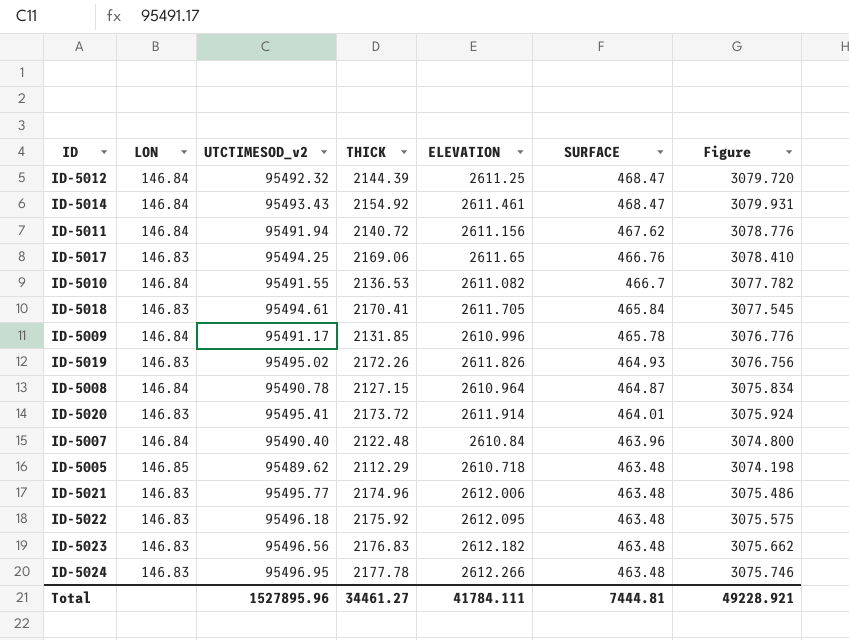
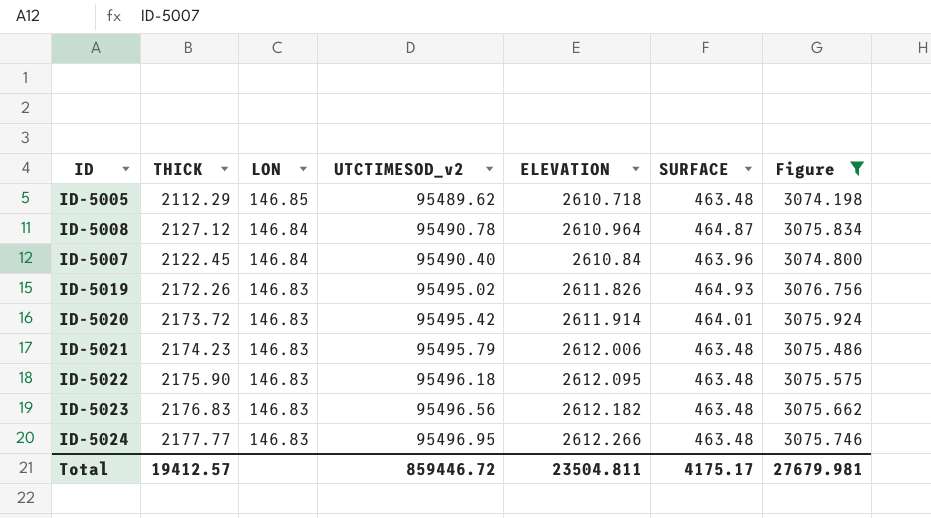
filter: none -> Figure <= 3076.756
row order: SURFACE descending -> LON descending
column THICK | position: 4 -> 2
ID-5008 | THICK: 2127.15 -> 2127.12
ID-5007 | THICK: 2122.48 -> 2122.45
ID-5020 | UTCTIMESOD_v2: 95495.41 -> 95495.42
ID-5021 | THICK: 2174.96 -> 2174.23
ID-5021 | UTCTIMESOD_v2: 95495.77 -> 95495.79
ID-5022 | THICK: 2175.92 -> 2175.90
ID-5024 | THICK: 2177.78 -> 2177.77
Total | THICK: 34461.27 -> 19412.57
Total | UTCTIMESOD_v2: 1527895.96 -> 859446.72
Total | ELEVATION: 41784.111 -> 23504.811
Total | SURFACE: 7444.81 -> 4175.17
Total | Figure: 49228.921 -> 27679.981

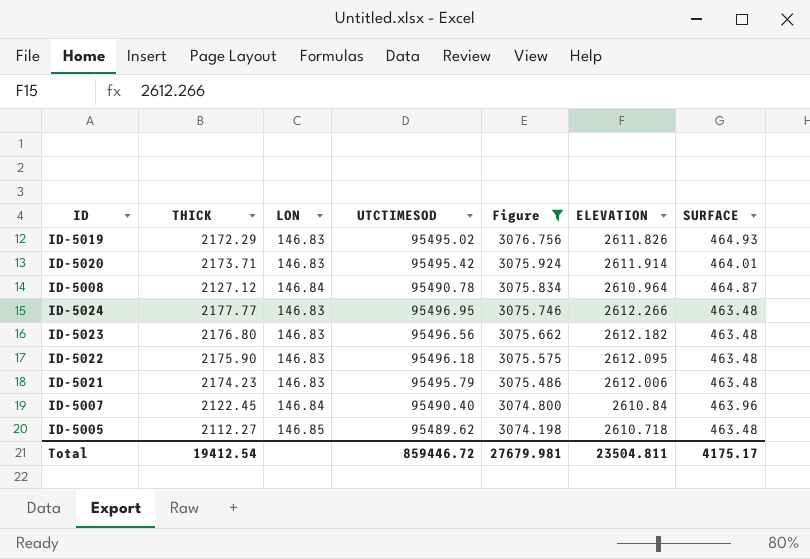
row order: LON descending -> Figure descending
column name: UTCTIMESOD_v2 -> UTCTIMESOD
column Figure | position: 7 -> 5
ID-5019 | THICK: 2172.26 -> 2172.29
ID-5020 | THICK: 2173.72 -> 2173.71
ID-5023 | THICK: 2176.83 -> 2176.80
ID-5005 | THICK: 2112.29 -> 2112.27
Total | THICK: 19412.57 -> 19412.54

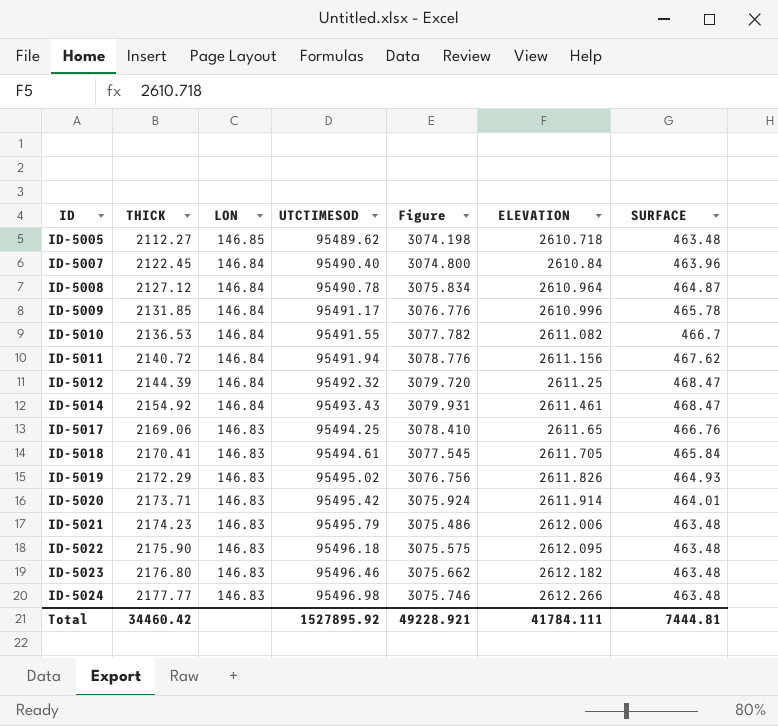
filter: Figure <= 3076.756 -> none
row order: Figure descending -> ID ascending
ID-5023 | UTCTIMESOD: 95496.56 -> 95496.46
ID-5024 | UTCTIMESOD: 95496.95 -> 95496.98
Total | THICK: 19412.54 -> 34460.42
Total | UTCTIMESOD: 859446.72 -> 1527895.92
Total | Figure: 27679.981 -> 49228.921
Total | ELEVATION: 23504.811 -> 41784.111
Total | SURFACE: 4175.17 -> 7444.81

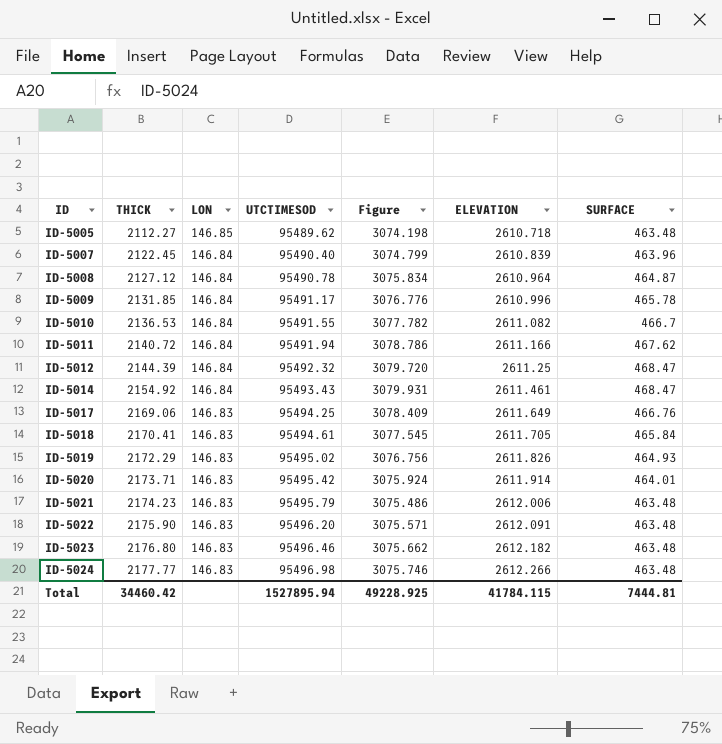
ID-5007 | Figure: 3074.800 -> 3074.799
ID-5007 | ELEVATION: 2610.84 -> 2610.839
ID-5011 | Figure: 3078.776 -> 3078.786
ID-5011 | ELEVATION: 2611.156 -> 2611.166
ID-5017 | Figure: 3078.410 -> 3078.409
ID-5017 | ELEVATION: 2611.65 -> 2611.649
ID-5022 | UTCTIMESOD: 95496.18 -> 95496.20
ID-5022 | Figure: 3075.575 -> 3075.571
ID-5022 | ELEVATION: 2612.095 -> 2612.091
Total | UTCTIMESOD: 1527895.92 -> 1527895.94
Total | Figure: 49228.921 -> 49228.925
Total | ELEVATION: 41784.111 -> 41784.115

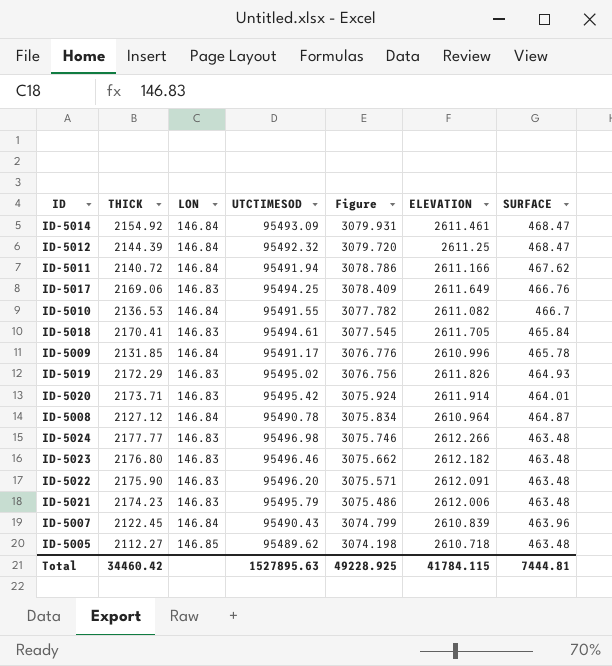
row order: ID ascending -> Figure descending
ID-5014 | UTCTIMESOD: 95493.43 -> 95493.09
ID-5007 | UTCTIMESOD: 95490.40 -> 95490.43
Total | UTCTIMESOD: 1527895.94 -> 1527895.63

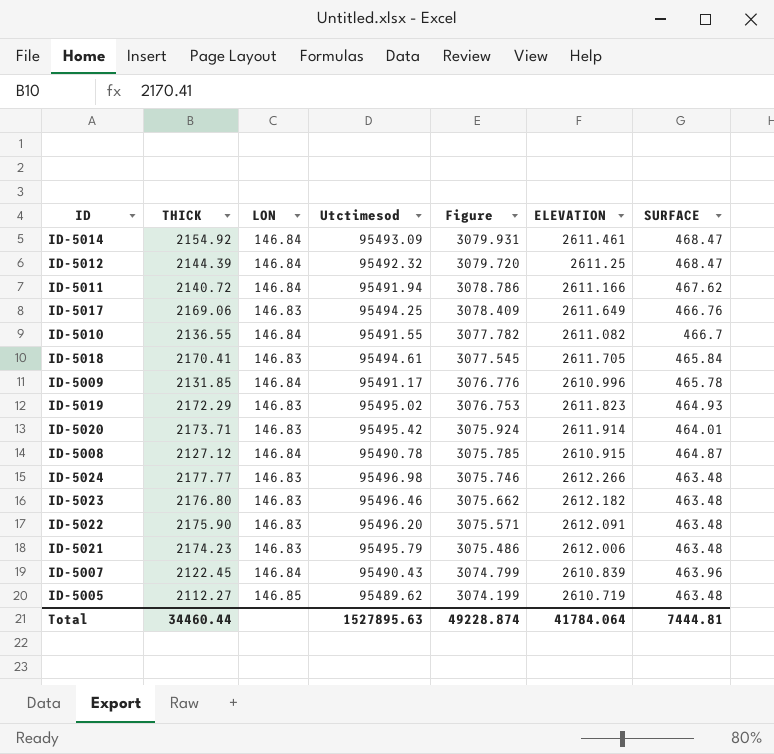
column name: UTCTIMESOD -> Utctimesod
ID-5010 | THICK: 2136.53 -> 2136.55
ID-5019 | Figure: 3076.756 -> 3076.753
ID-5019 | ELEVATION: 2611.826 -> 2611.823
ID-5008 | Figure: 3075.834 -> 3075.785
ID-5008 | ELEVATION: 2610.964 -> 2610.915
ID-5005 | Figure: 3074.198 -> 3074.199
ID-5005 | ELEVATION: 2610.718 -> 2610.719
Total | THICK: 34460.42 -> 34460.44
Total | Figure: 49228.925 -> 49228.874
Total | ELEVATION: 41784.115 -> 41784.064

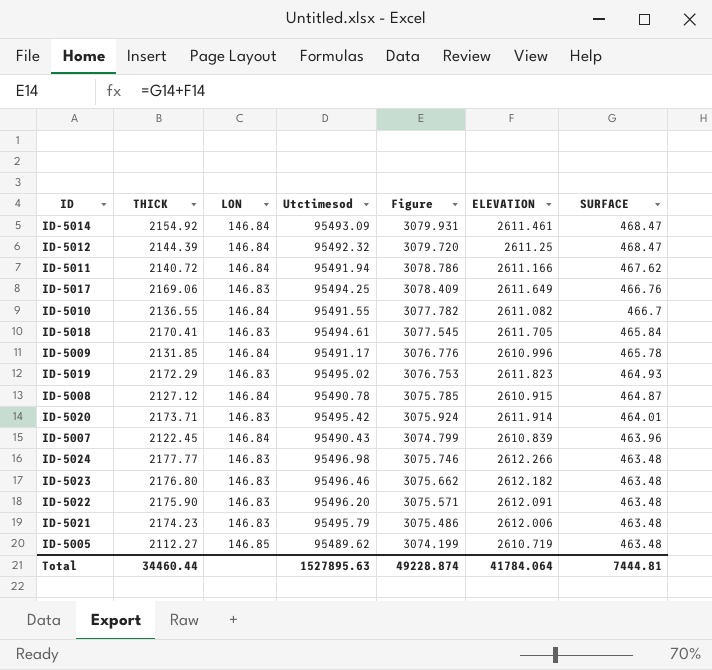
row order: Figure descending -> SURFACE descending

